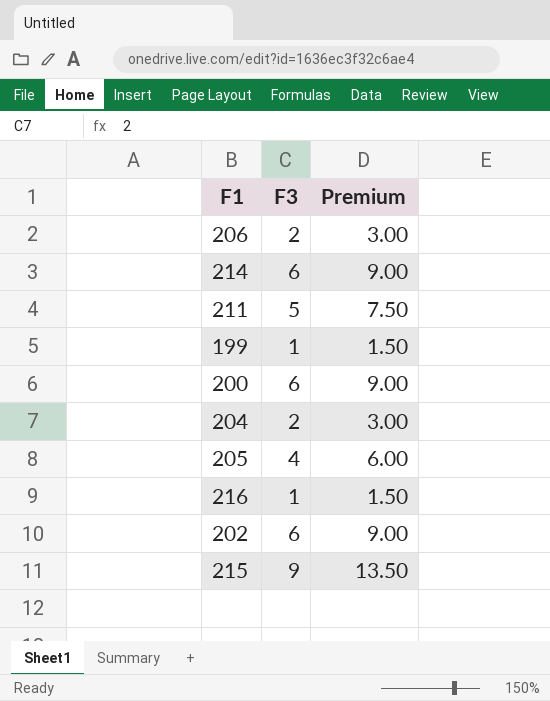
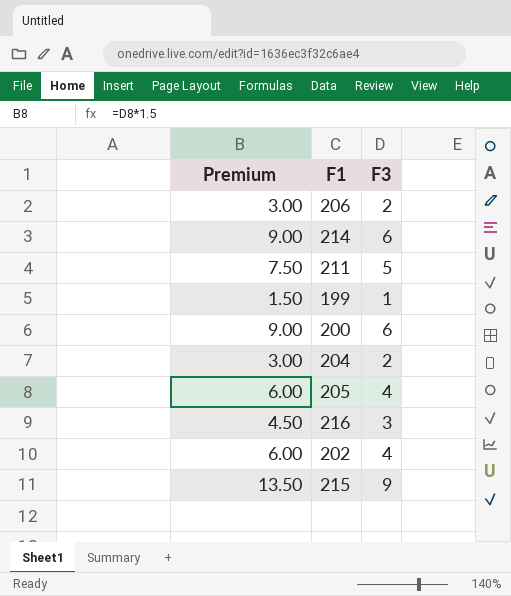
column Premium | position: 3 -> 1
216 | Premium: 1.50 -> 4.50
216 | F3: 1 -> 3
202 | Premium: 9.00 -> 6.00
202 | F3: 6 -> 4

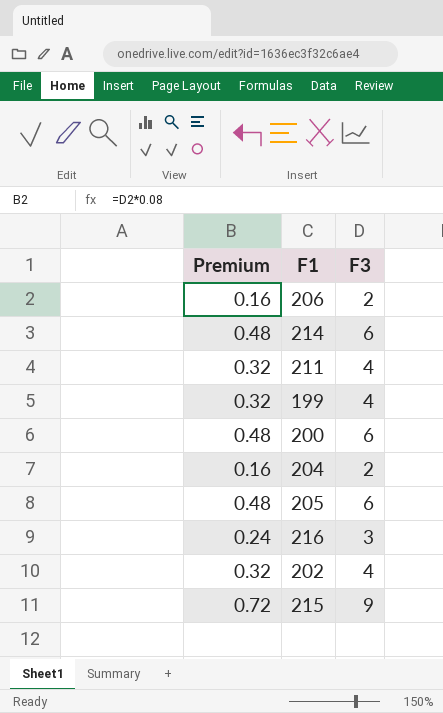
column Premium | formula: [F3] * 1.5 -> [F3] * 0.08
211 | F3: 5 -> 4
199 | F3: 1 -> 4
205 | F3: 4 -> 6

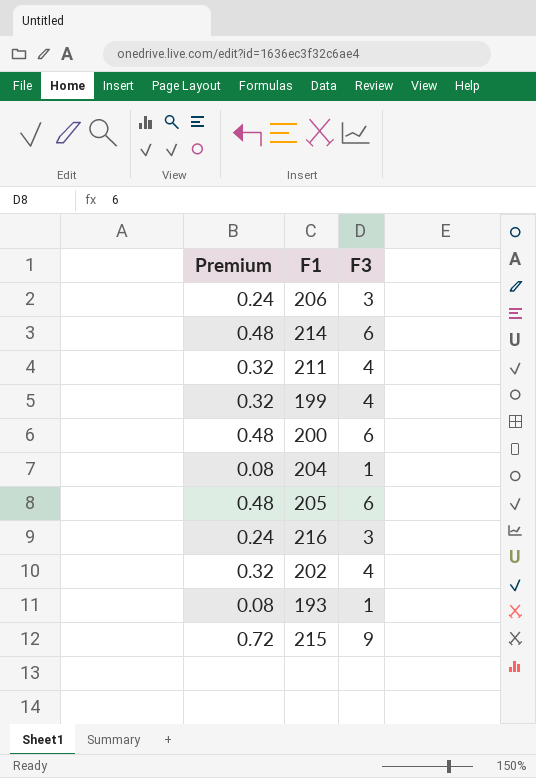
206 | Premium: 0.16 -> 0.24
206 | F3: 2 -> 3
204 | Premium: 0.16 -> 0.08
204 | F3: 2 -> 1
row 193: none -> 0.08 | 1

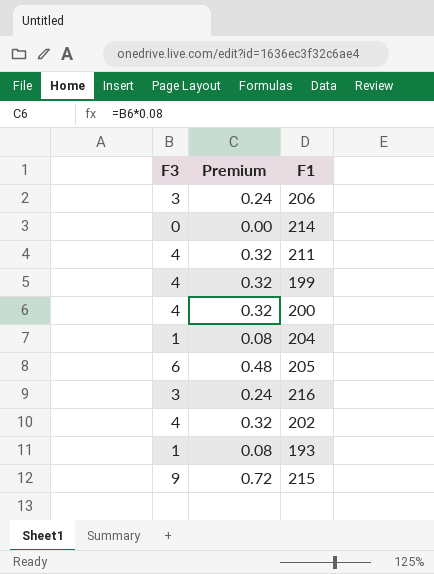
column F3 | position: 3 -> 1
214 | F3: 6 -> 0
214 | Premium: 0.48 -> 0.00
200 | F3: 6 -> 4
200 | Premium: 0.48 -> 0.32

